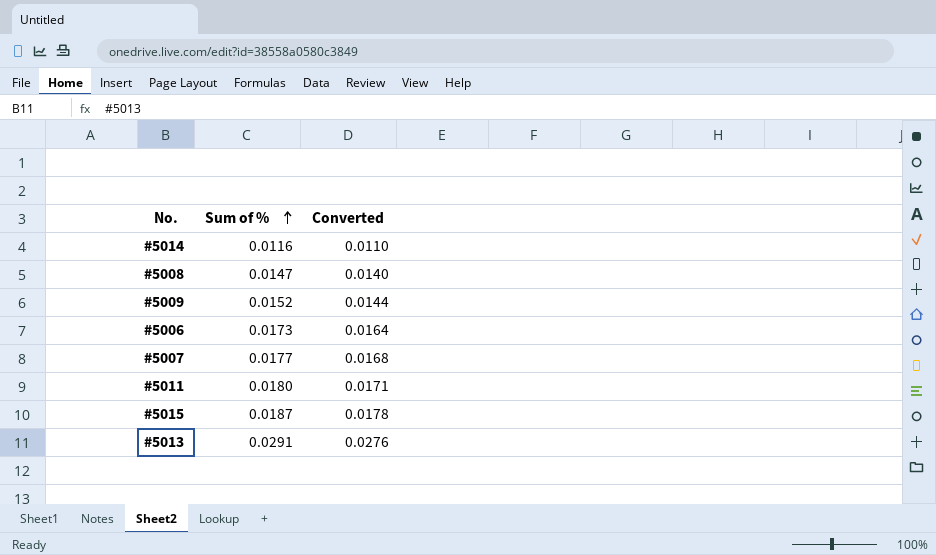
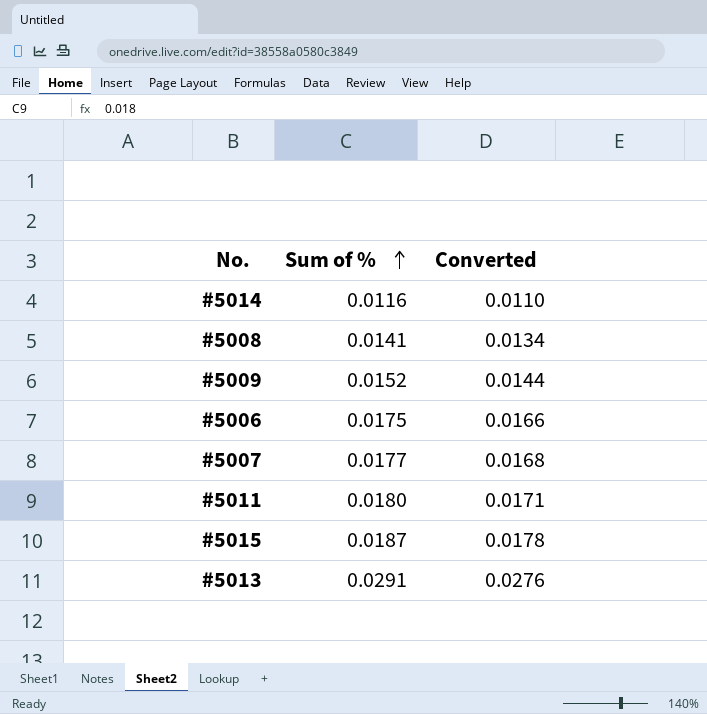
#5008 | Sum of %: 0.0147 -> 0.0141
#5008 | Converted: 0.0140 -> 0.0134
#5006 | Sum of %: 0.0173 -> 0.0175
#5006 | Converted: 0.0164 -> 0.0166

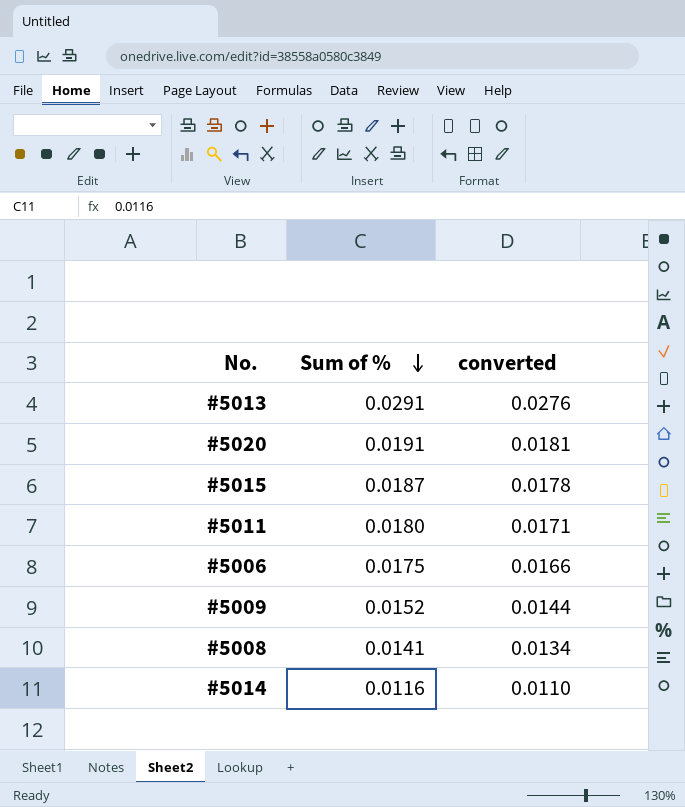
row order: Sum of % ascending -> Sum of % descending
column name: Converted -> converted
row #5007: 0.0177 | 0.0168 -> none
row #5020: none -> 0.0191 | 0.0181

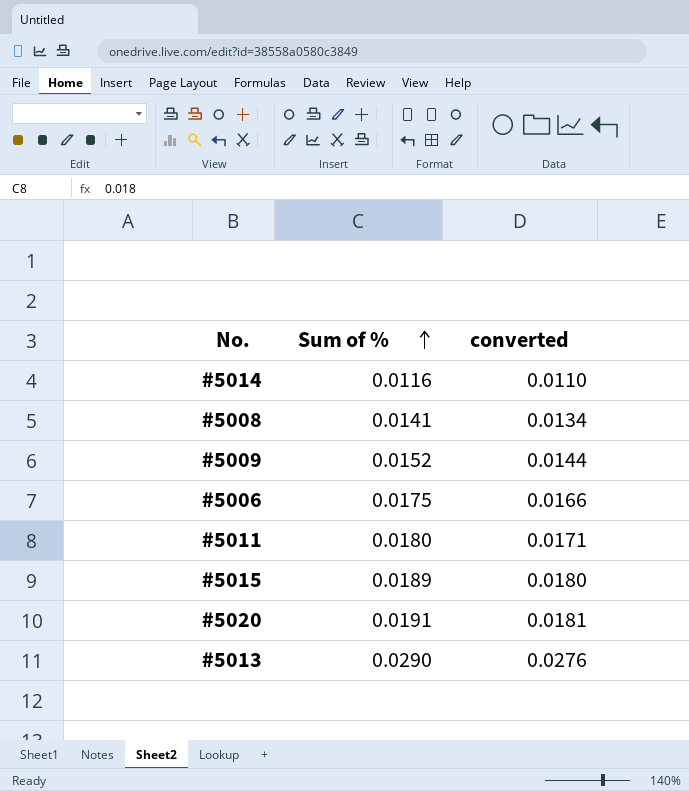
row order: Sum of % descending -> Sum of % ascending
#5015 | Sum of %: 0.0187 -> 0.0189
#5015 | converted: 0.0178 -> 0.0180
#5013 | Sum of %: 0.0291 -> 0.0290

